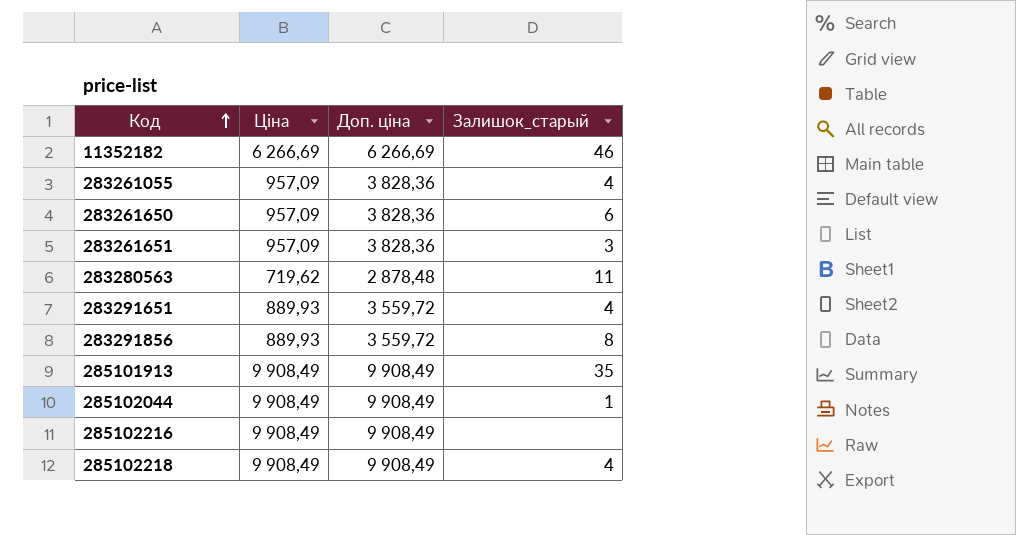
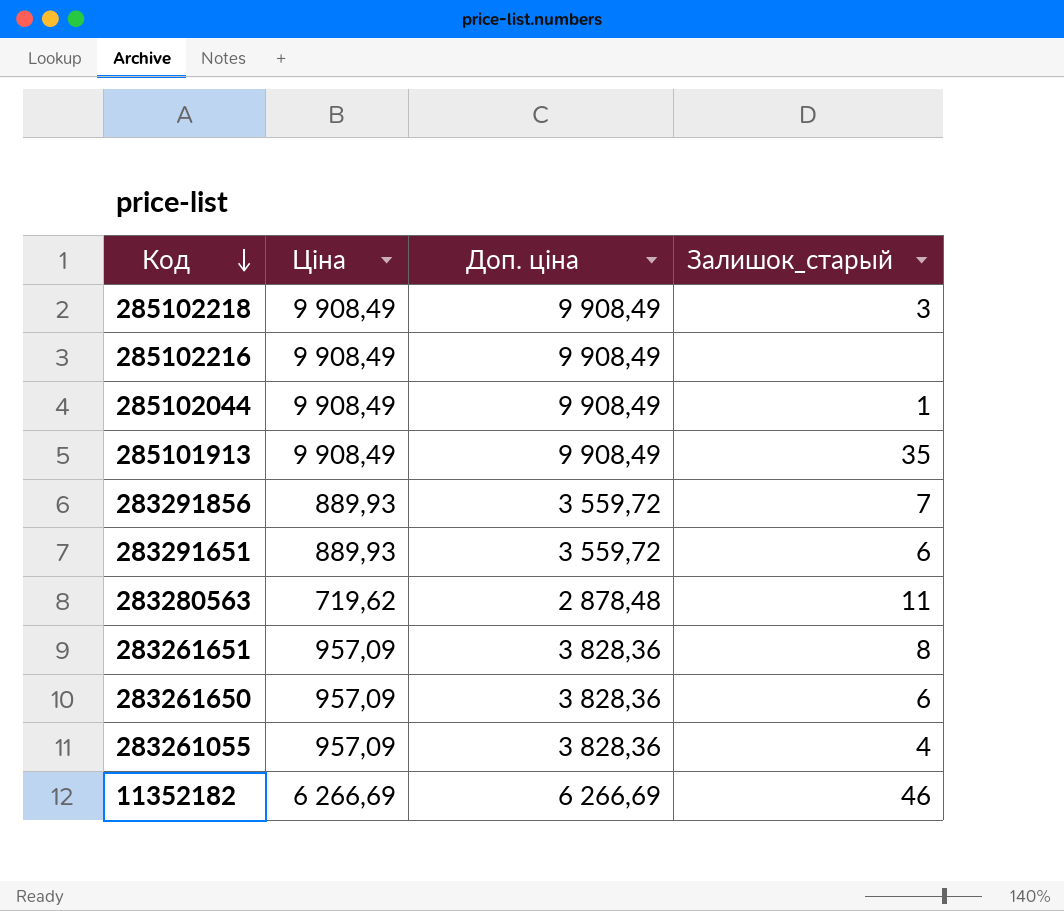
row order: Код ascending -> Код descending
285102218 | Залишок_старый: 4 -> 3
283291856 | Залишок_старый: 8 -> 7
283291651 | Залишок_старый: 4 -> 6
283261651 | Залишок_старый: 3 -> 8

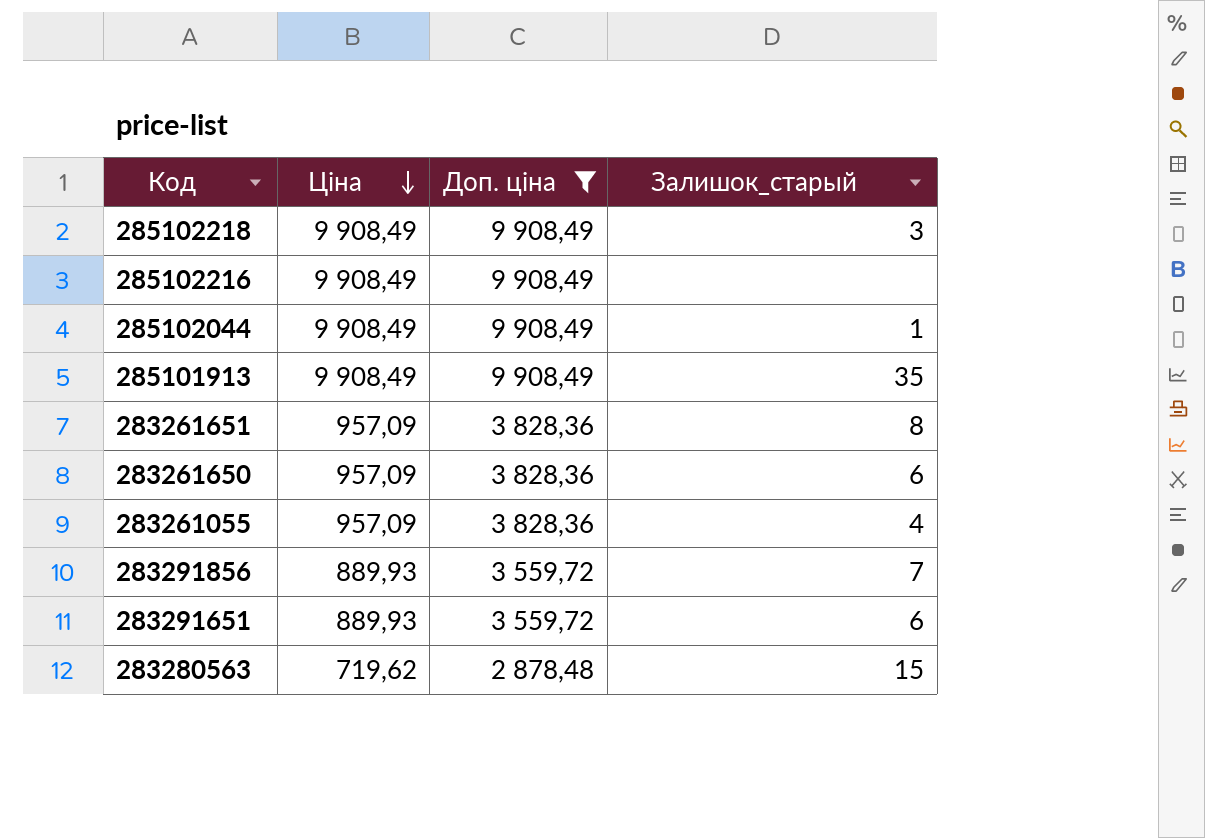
filter: none -> Доп. ціна != 6 266,69
row order: Код descending -> Ціна descending
283280563 | Залишок_старый: 11 -> 15

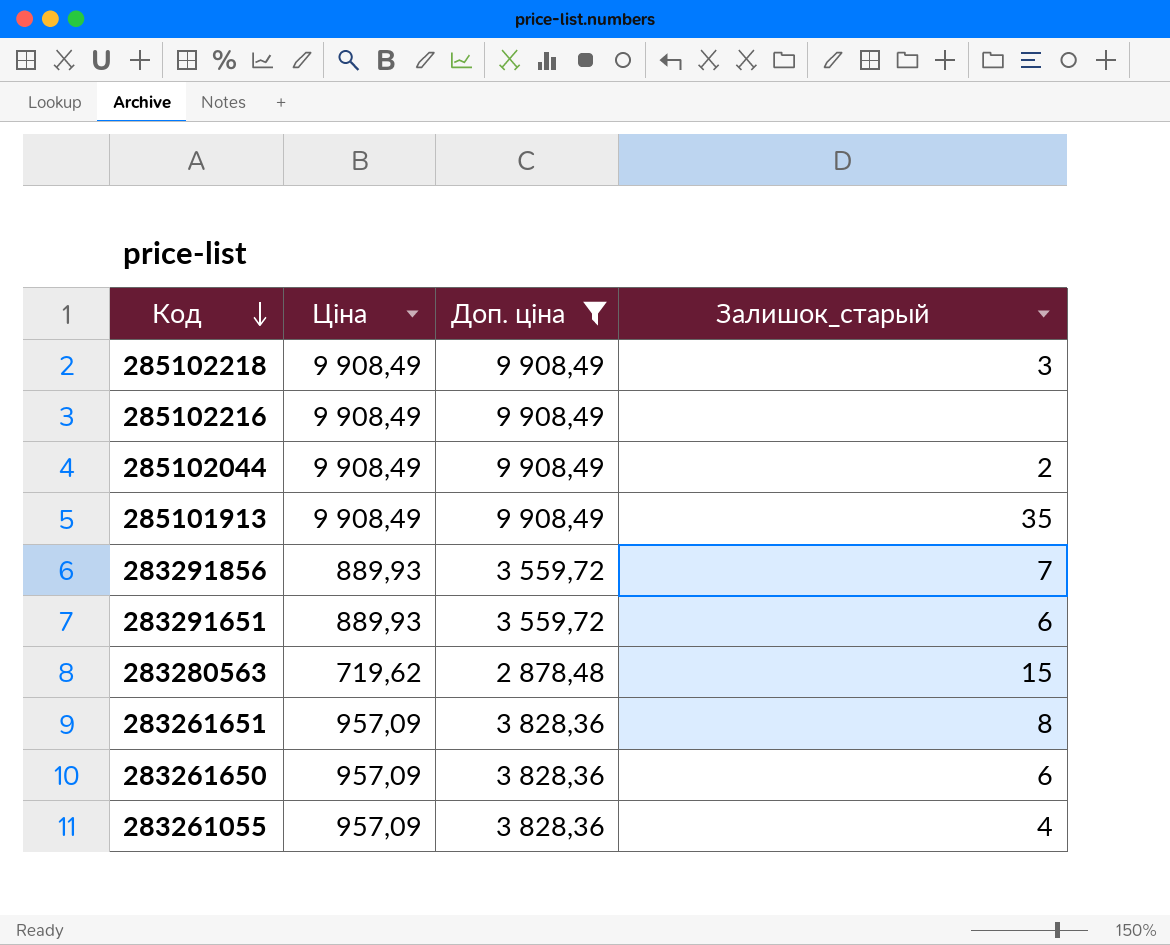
row order: Ціна descending -> Код descending
285102044 | Залишок_старый: 1 -> 2

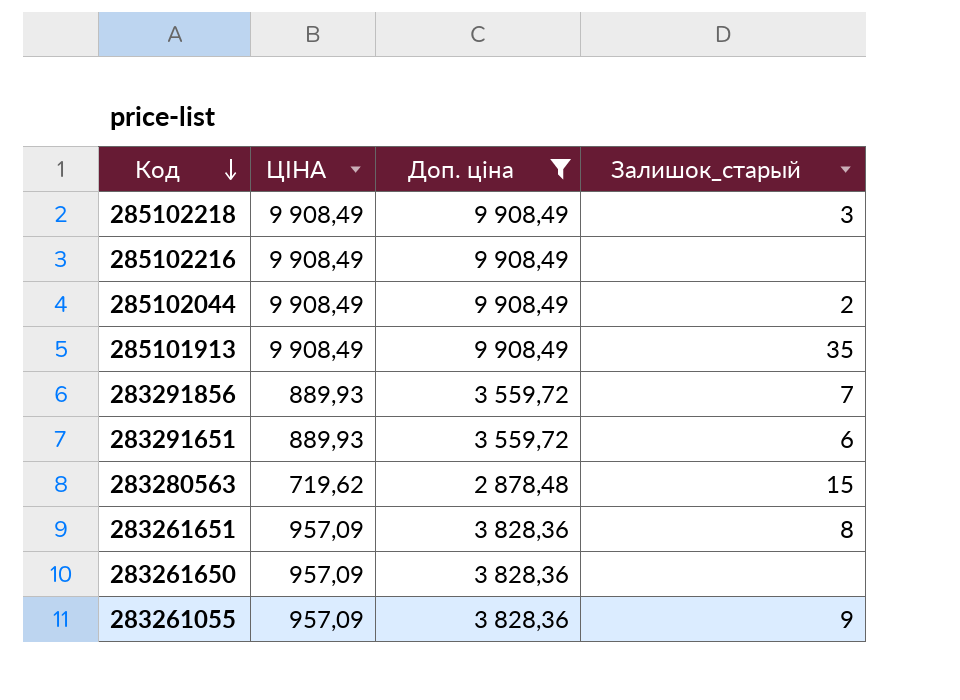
column name: Ціна -> ЦІНА
283261650 | Залишок_старый: 6 -> none
283261055 | Залишок_старый: 4 -> 9

